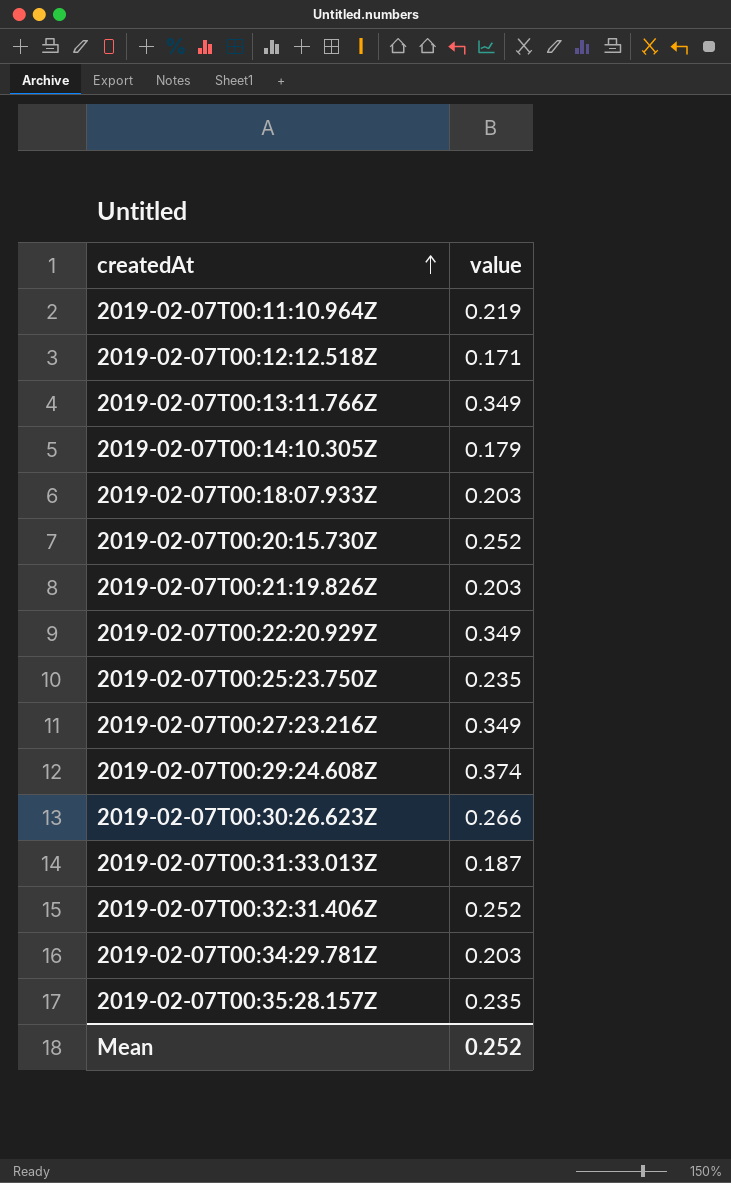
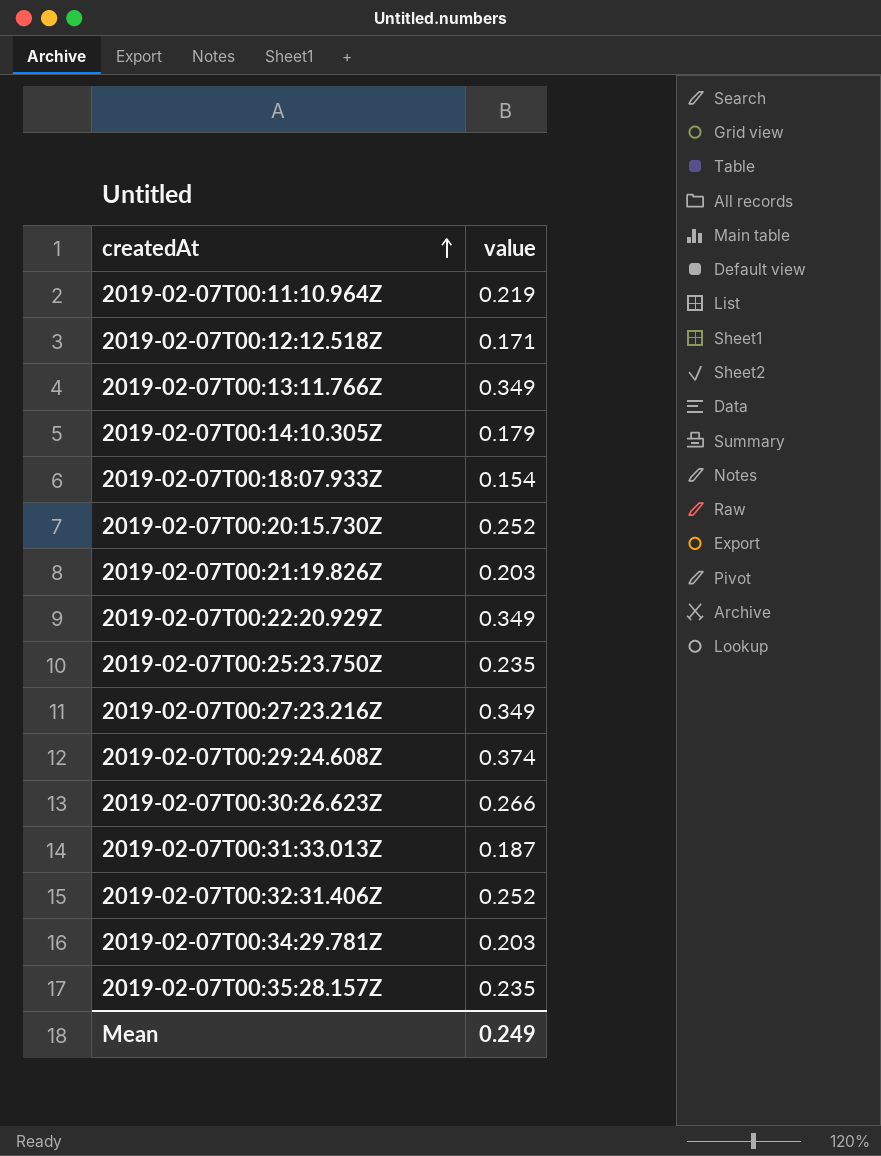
2019-02-07T00:18:07.933Z | value: 0.203 -> 0.154
Mean | value: 0.252 -> 0.249

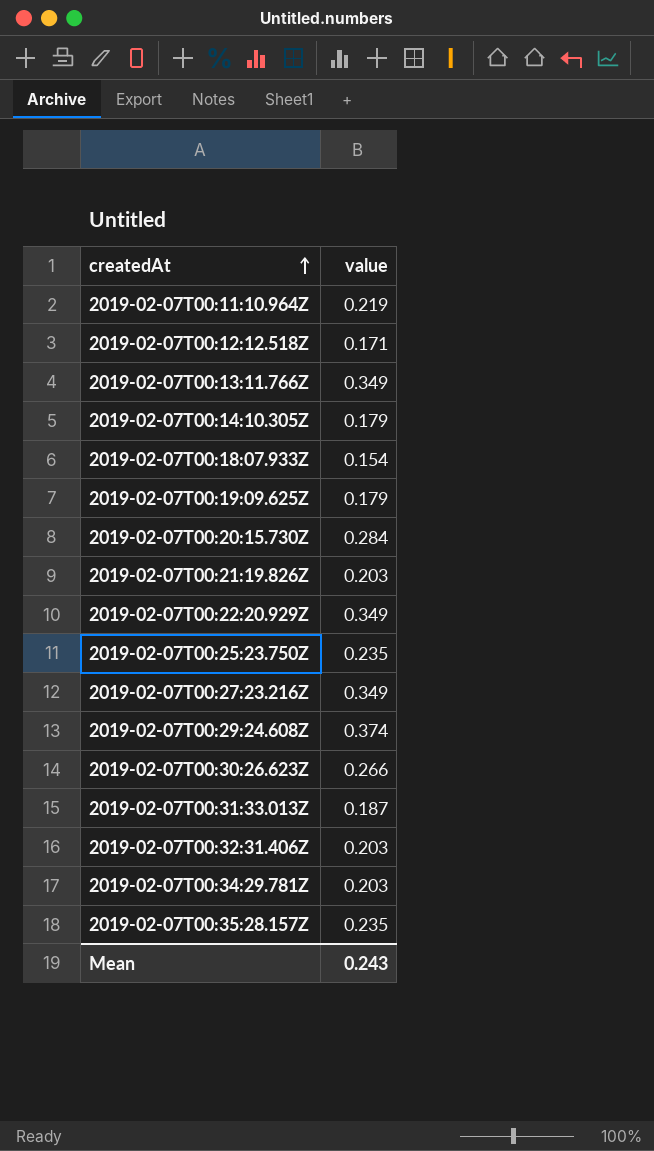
row 2019-02-07T00:19:09.625Z: none -> 0.179
2019-02-07T00:20:15.730Z | value: 0.252 -> 0.284
2019-02-07T00:32:31.406Z | value: 0.252 -> 0.203
Mean | value: 0.249 -> 0.243

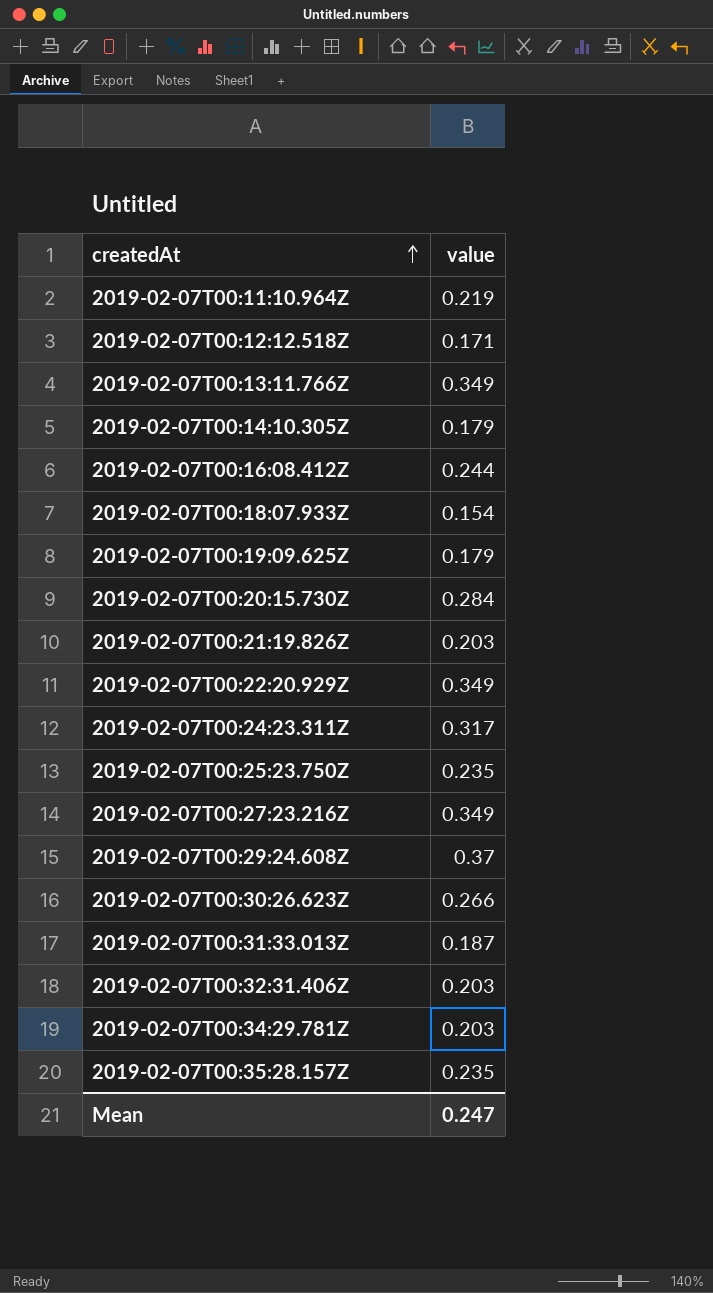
row 2019-02-07T00:16:08.412Z: none -> 0.244
row 2019-02-07T00:24:23.311Z: none -> 0.317
2019-02-07T00:29:24.608Z | value: 0.374 -> 0.37
Mean | value: 0.243 -> 0.247

